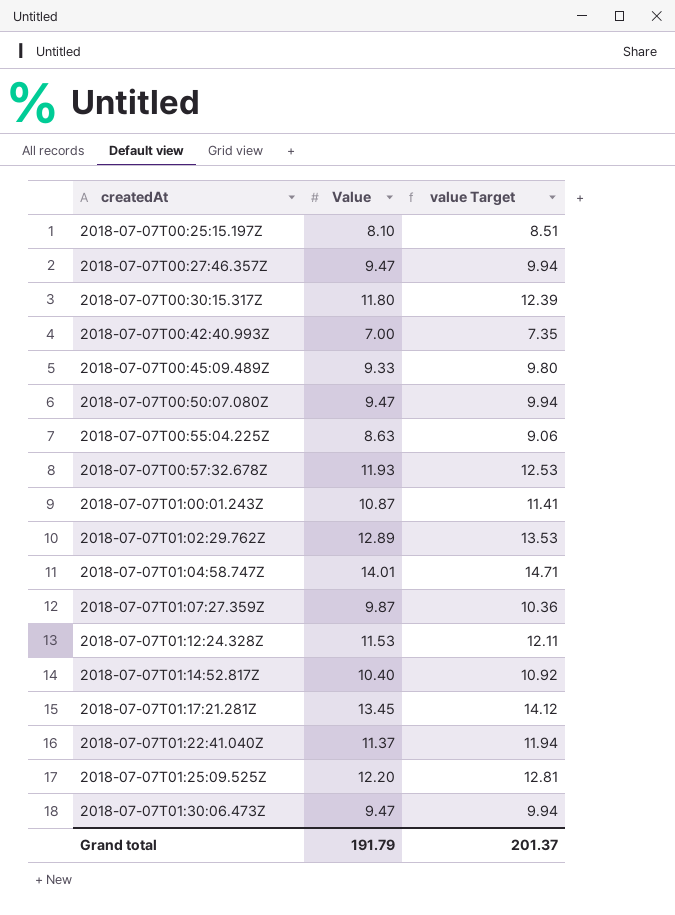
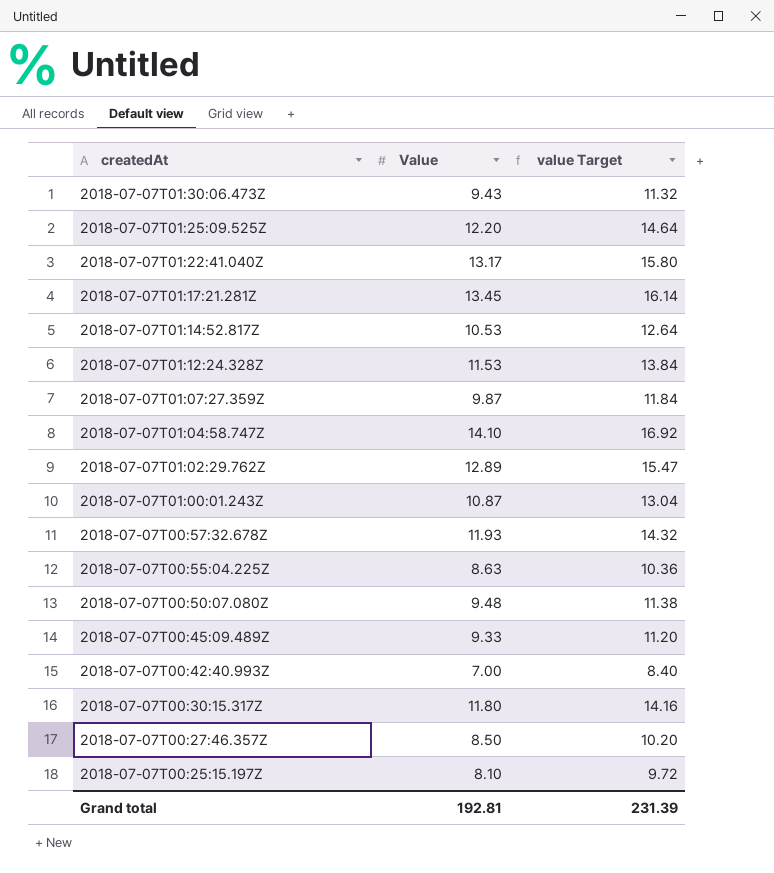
row order: createdAt ascending -> createdAt descending
column value Target | formula: [Value] * 1.05 -> [Value] * 1.2
2018-07-07T01:30:06.473Z | Value: 9.47 -> 9.43
2018-07-07T01:22:41.040Z | Value: 11.37 -> 13.17
2018-07-07T01:14:52.817Z | Value: 10.40 -> 10.53
2018-07-07T01:04:58.747Z | Value: 14.01 -> 14.10
2018-07-07T00:50:07.080Z | Value: 9.47 -> 9.48
2018-07-07T00:27:46.357Z | Value: 9.47 -> 8.50
Grand total | Value: 191.79 -> 192.81
Grand total | value Target: 201.37 -> 231.39

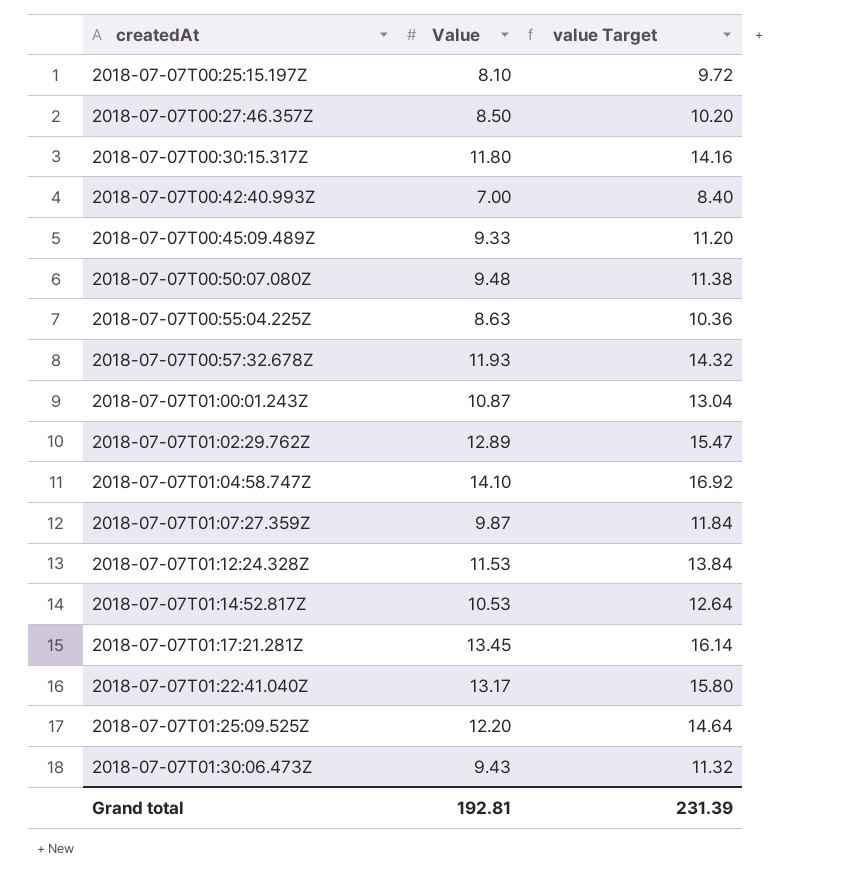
row order: createdAt descending -> createdAt ascending

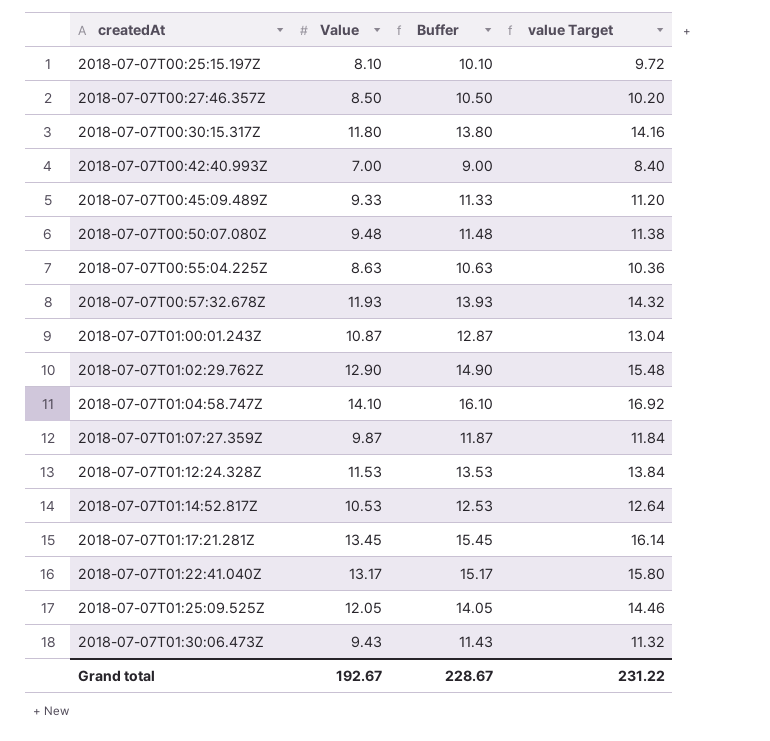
column Buffer | formula: none -> [Value] + 2
2018-07-07T01:02:29.762Z | Value: 12.89 -> 12.90
2018-07-07T01:02:29.762Z | value Target: 15.47 -> 15.48
2018-07-07T01:25:09.525Z | Value: 12.20 -> 12.05
2018-07-07T01:25:09.525Z | value Target: 14.64 -> 14.46
Grand total | Value: 192.81 -> 192.67
Grand total | value Target: 231.39 -> 231.22

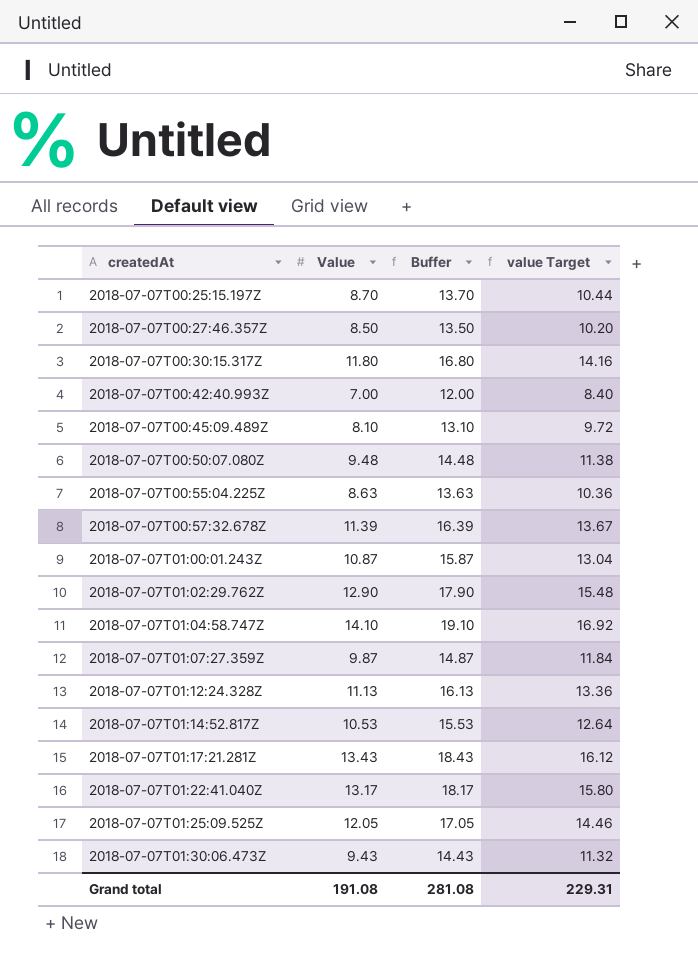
column Buffer | formula: [Value] + 2 -> [Value] + 5
2018-07-07T00:25:15.197Z | Value: 8.10 -> 8.70
2018-07-07T00:25:15.197Z | value Target: 9.72 -> 10.44
2018-07-07T00:45:09.489Z | Value: 9.33 -> 8.10
2018-07-07T00:45:09.489Z | value Target: 11.20 -> 9.72
2018-07-07T00:57:32.678Z | Value: 11.93 -> 11.39
2018-07-07T00:57:32.678Z | value Target: 14.32 -> 13.67
2018-07-07T01:12:24.328Z | Value: 11.53 -> 11.13
2018-07-07T01:12:24.328Z | value Target: 13.84 -> 13.36
2018-07-07T01:17:21.281Z | Value: 13.45 -> 13.43
2018-07-07T01:17:21.281Z | value Target: 16.14 -> 16.12
Grand total | Value: 192.67 -> 191.08
Grand total | Buffer: 228.67 -> 281.08
Grand total | value Target: 231.22 -> 229.31

